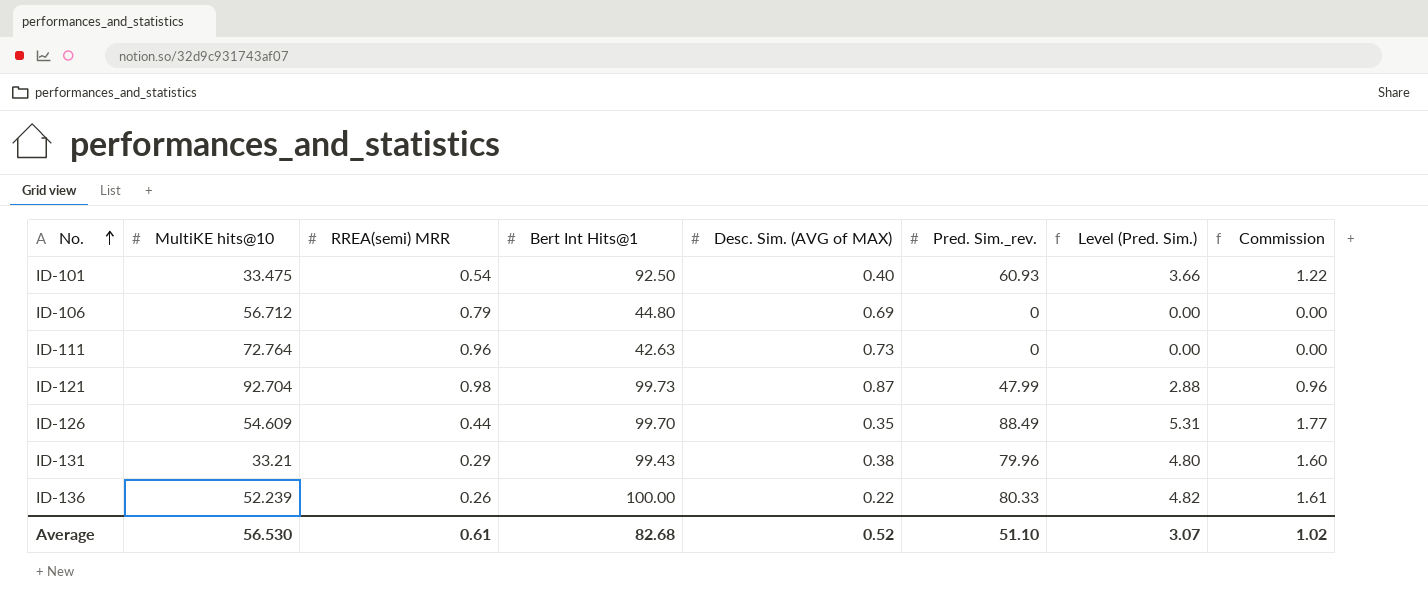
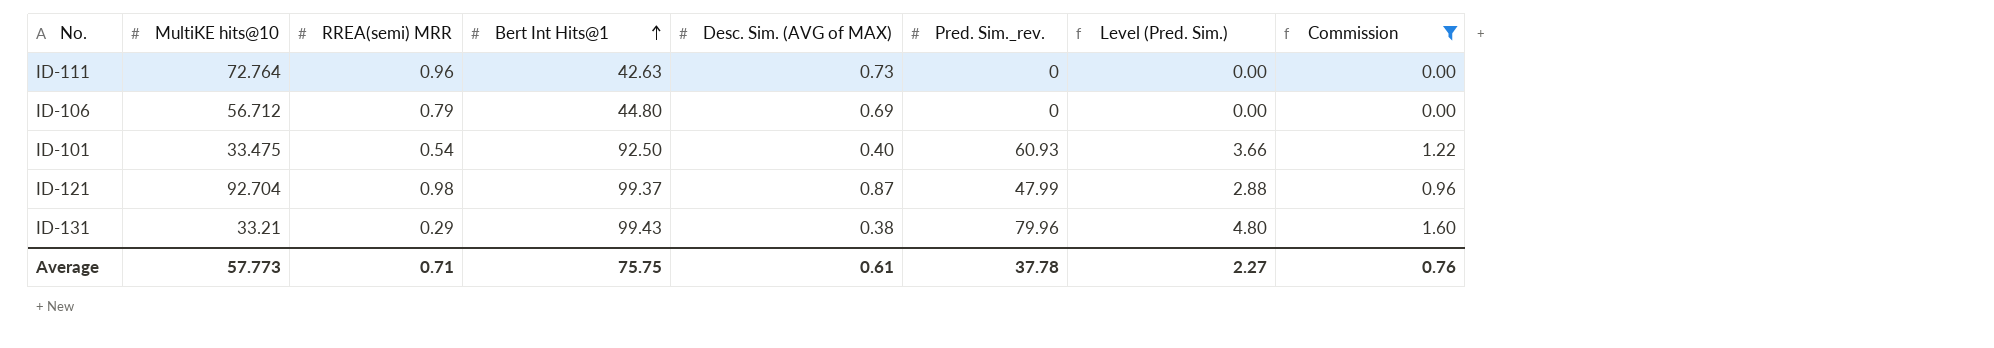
filter: none -> Commission <= 1.60
row order: No. ascending -> Bert Int Hits@1 ascending
ID-121 | Bert Int Hits@1: 99.73 -> 99.37
Average | MultiKE hits@10: 56.530 -> 57.773
Average | RREA(semi) MRR: 0.61 -> 0.71
Average | Bert Int Hits@1: 82.68 -> 75.75
Average | Desc. Sim. (AVG of MAX): 0.52 -> 0.61
Average | Pred. Sim._rev.: 51.10 -> 37.78
Average | Level (Pred. Sim.): 3.07 -> 2.27
Average | Commission: 1.02 -> 0.76

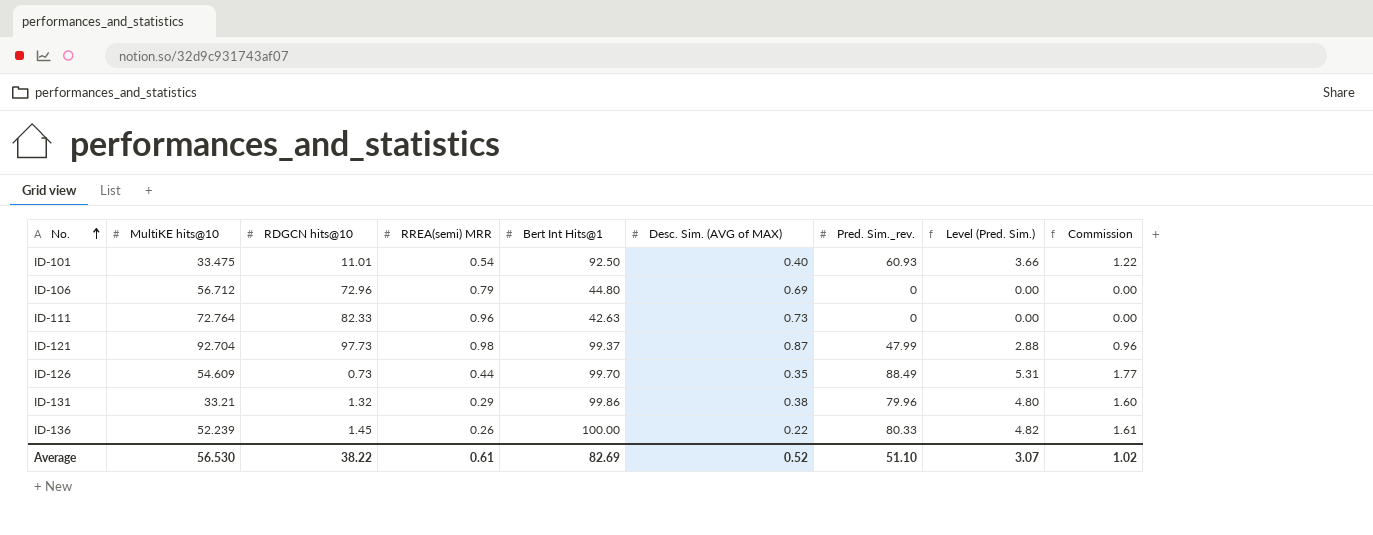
filter: Commission <= 1.60 -> none
row order: Bert Int Hits@1 ascending -> No. ascending
column RDGCN hits@10 | position: none -> 3
ID-131 | Bert Int Hits@1: 99.43 -> 99.86
Average | MultiKE hits@10: 57.773 -> 56.530
Average | RREA(semi) MRR: 0.71 -> 0.61
Average | Bert Int Hits@1: 75.75 -> 82.69
Average | Desc. Sim. (AVG of MAX): 0.61 -> 0.52
Average | Pred. Sim._rev.: 37.78 -> 51.10
Average | Level (Pred. Sim.): 2.27 -> 3.07
Average | Commission: 0.76 -> 1.02

